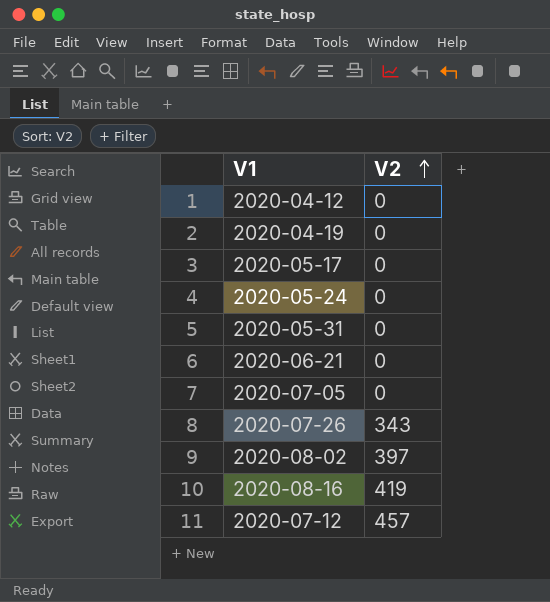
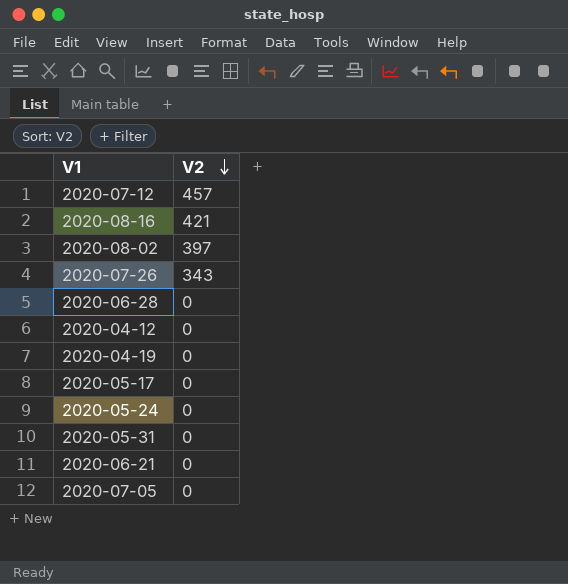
row order: V2 ascending -> V2 descending
2020-08-16 | V2: 419 -> 421
row 2020-06-28: none -> 0

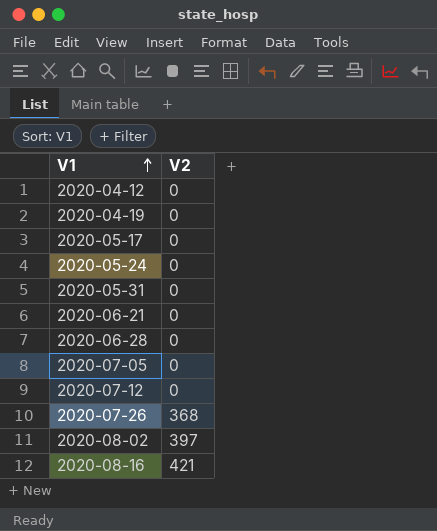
row order: V2 descending -> V1 ascending
2020-07-12 | V2: 457 -> 0
2020-07-26 | V2: 343 -> 368

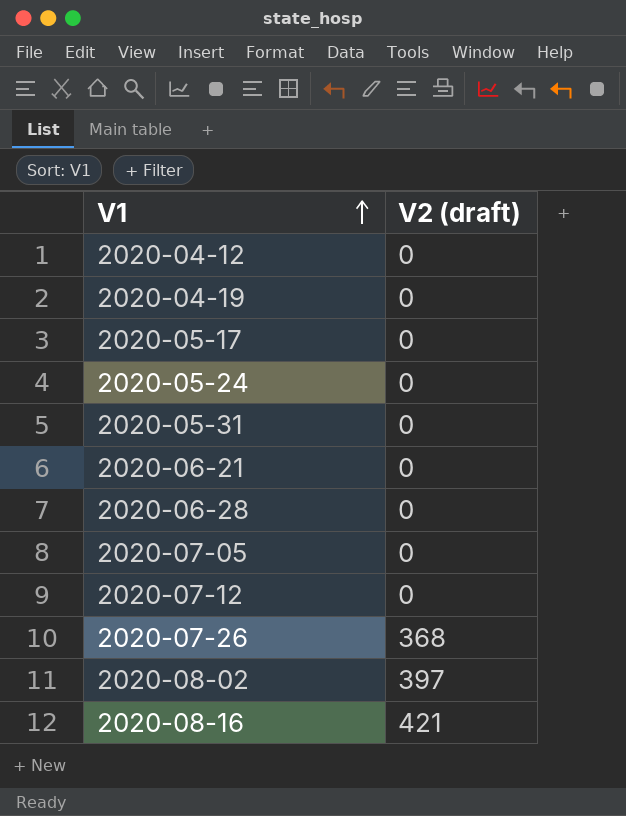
column name: V2 -> V2 (draft)

